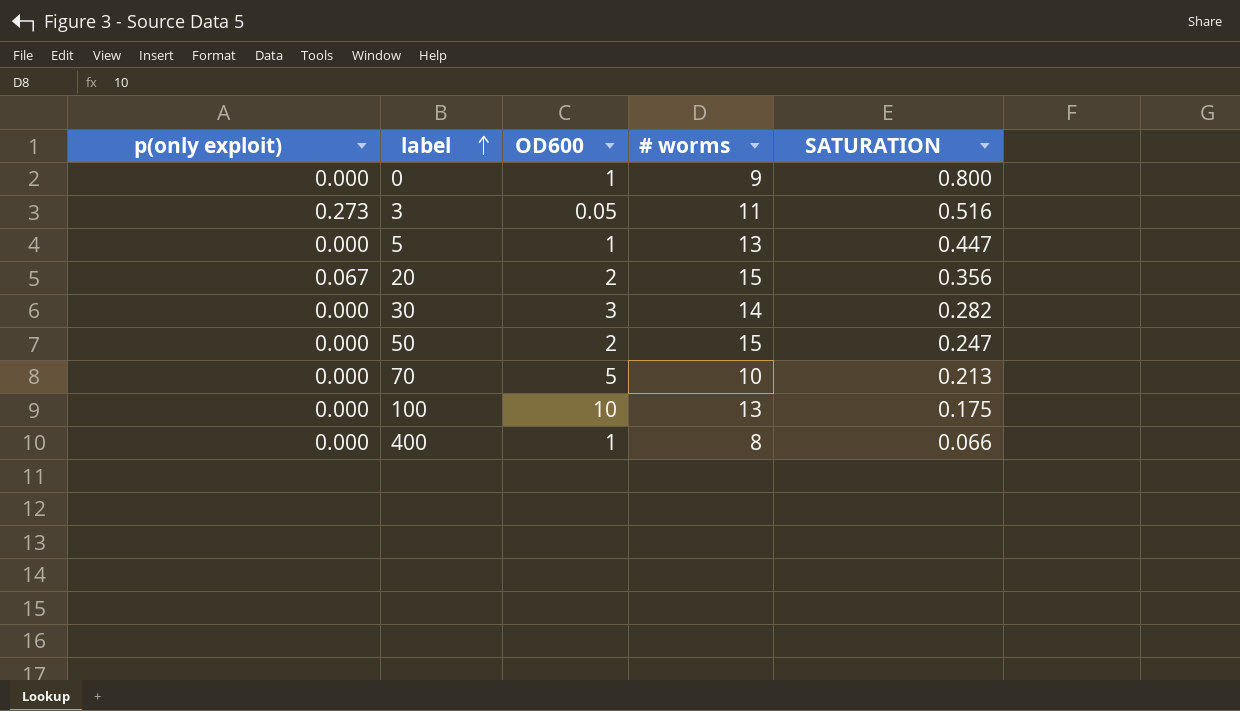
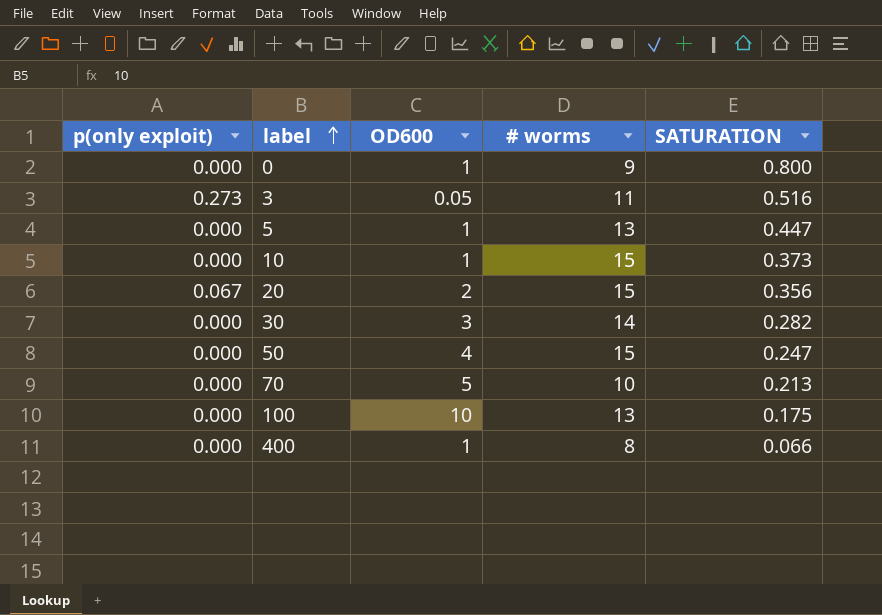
row 10: none -> 0.000 | 1 | 15 | 0.373
50 | OD600: 2 -> 4

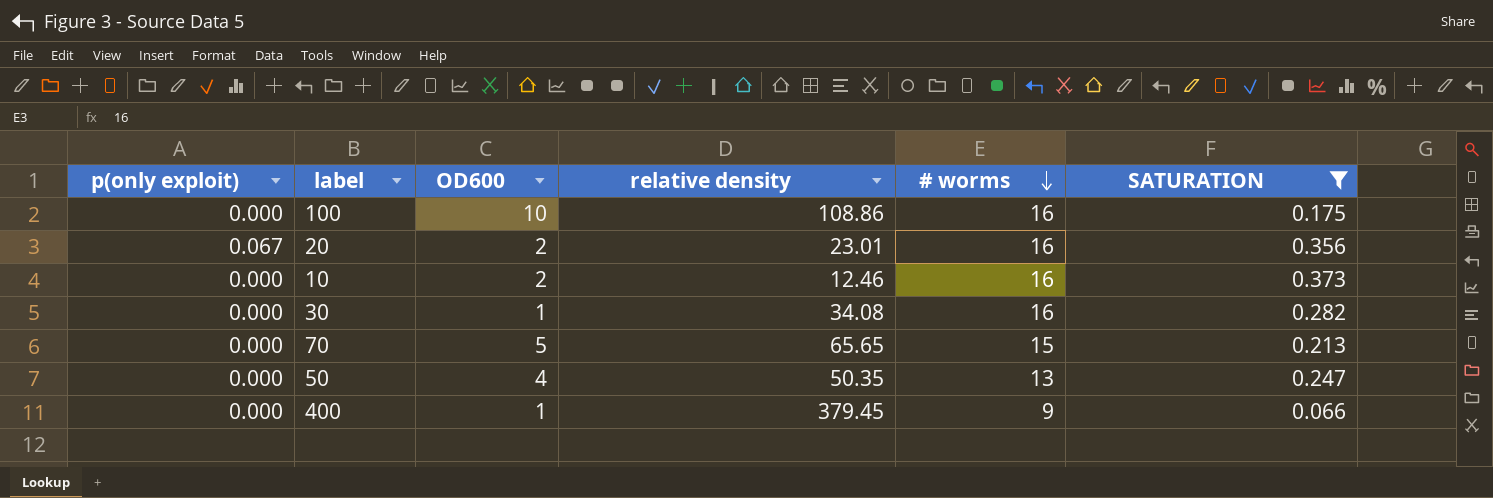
filter: none -> SATURATION <= 0.373
row order: label ascending -> # worms descending
column relative density | position: none -> 4
100 | # worms: 13 -> 16
20 | # worms: 15 -> 16
10 | OD600: 1 -> 2
10 | # worms: 15 -> 16
30 | OD600: 3 -> 1
30 | # worms: 14 -> 16
70 | # worms: 10 -> 15
50 | # worms: 15 -> 13
400 | # worms: 8 -> 9

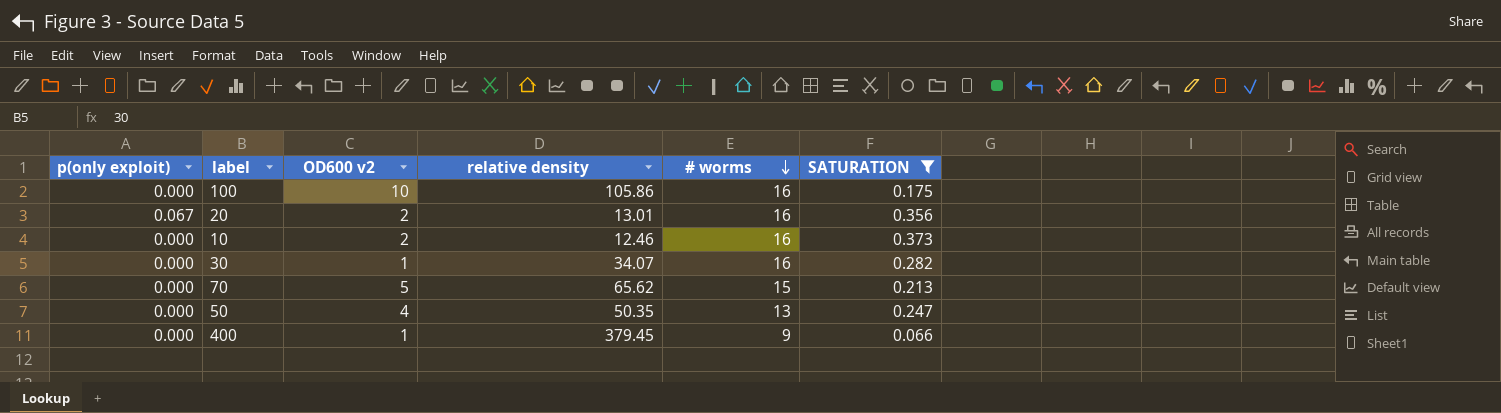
column name: OD600 -> OD600 v2
100 | relative density: 108.86 -> 105.86
20 | relative density: 23.01 -> 13.01
30 | relative density: 34.08 -> 34.07
70 | relative density: 65.65 -> 65.62

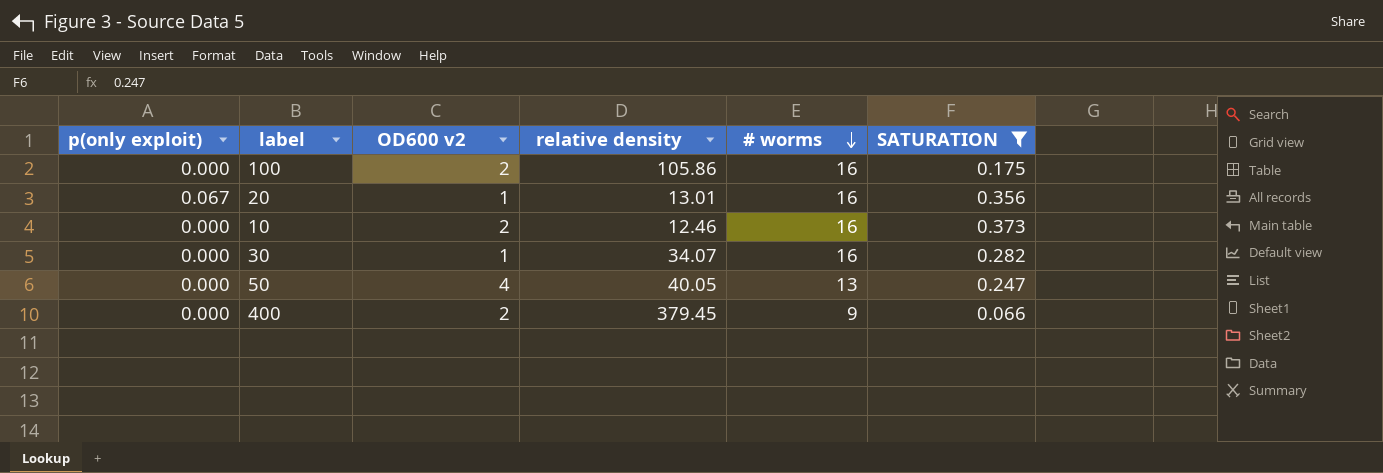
row 70: 0.000 | 5 | 65.62 | 15 | 0.213 -> none
100 | OD600 v2: 10 -> 2
20 | OD600 v2: 2 -> 1
50 | relative density: 50.35 -> 40.05
400 | OD600 v2: 1 -> 2

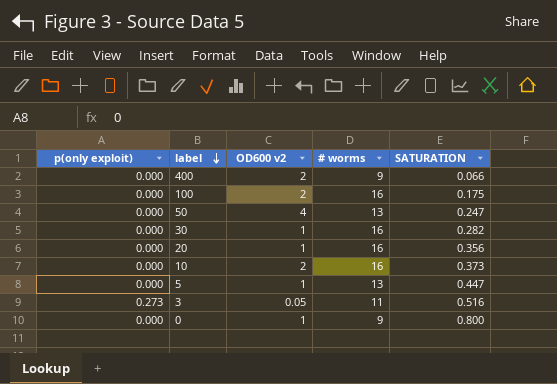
filter: SATURATION <= 0.373 -> none
row order: # worms descending -> label descending
column relative density | position: 4 -> none
20 | p(only exploit): 0.067 -> 0.000

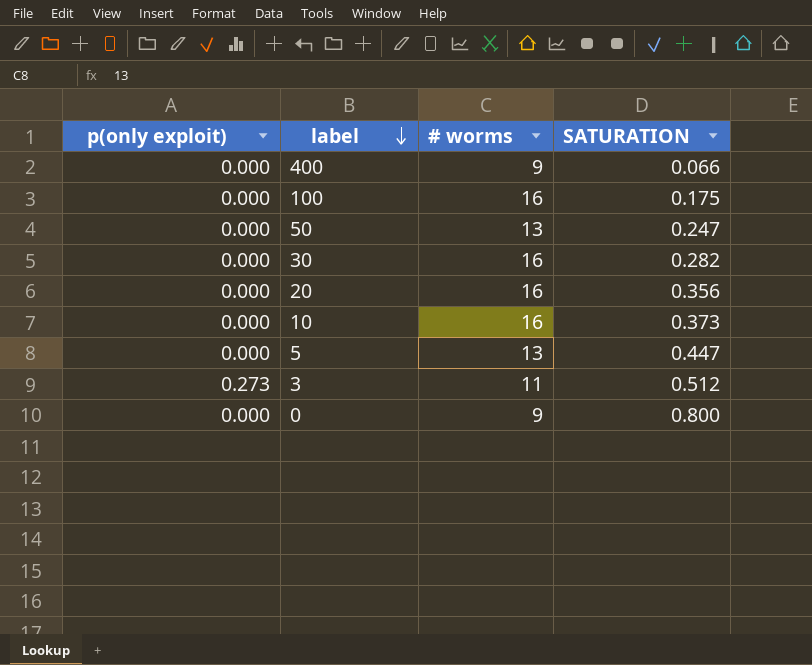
column OD600 v2 | position: 3 -> none
3 | SATURATION: 0.516 -> 0.512

